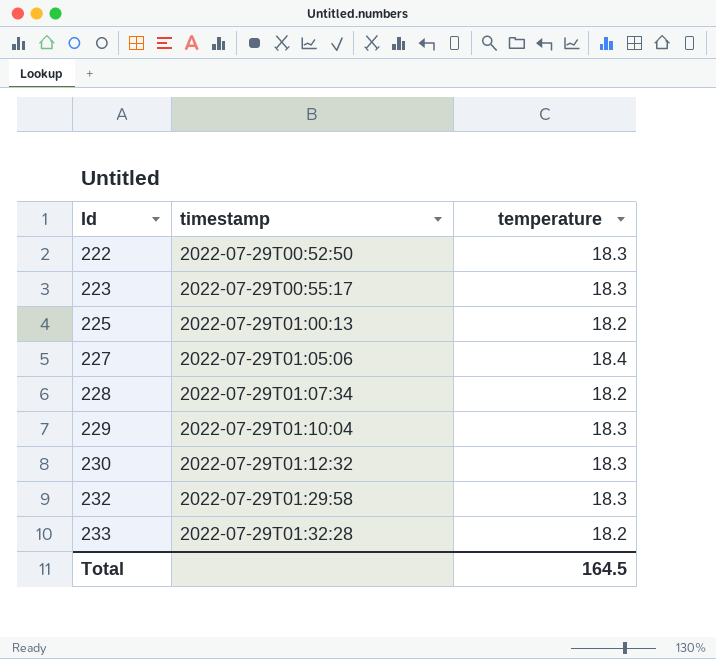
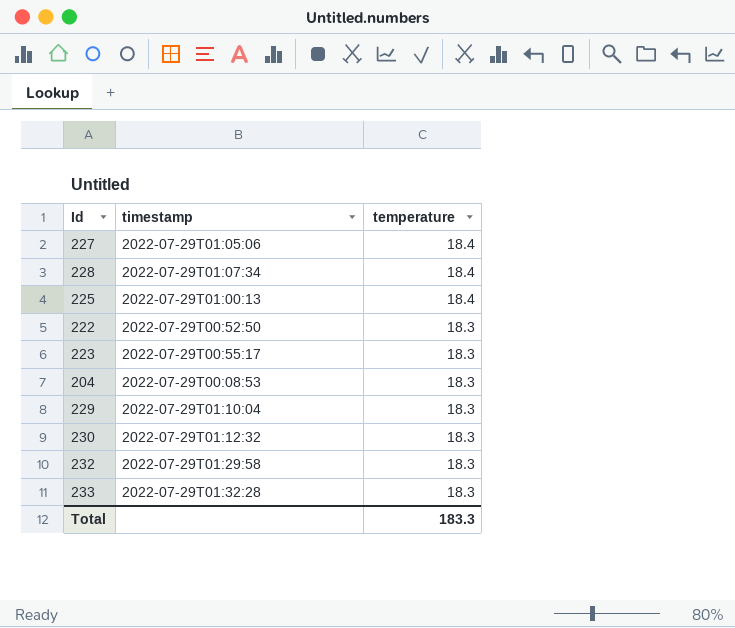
row order: Id ascending -> temperature descending
228 | temperature: 18.2 -> 18.4
225 | temperature: 18.2 -> 18.4
row 204: none -> 2022-07-29T00:08:53 | 18.3
233 | temperature: 18.2 -> 18.3
Total | temperature: 164.5 -> 183.3

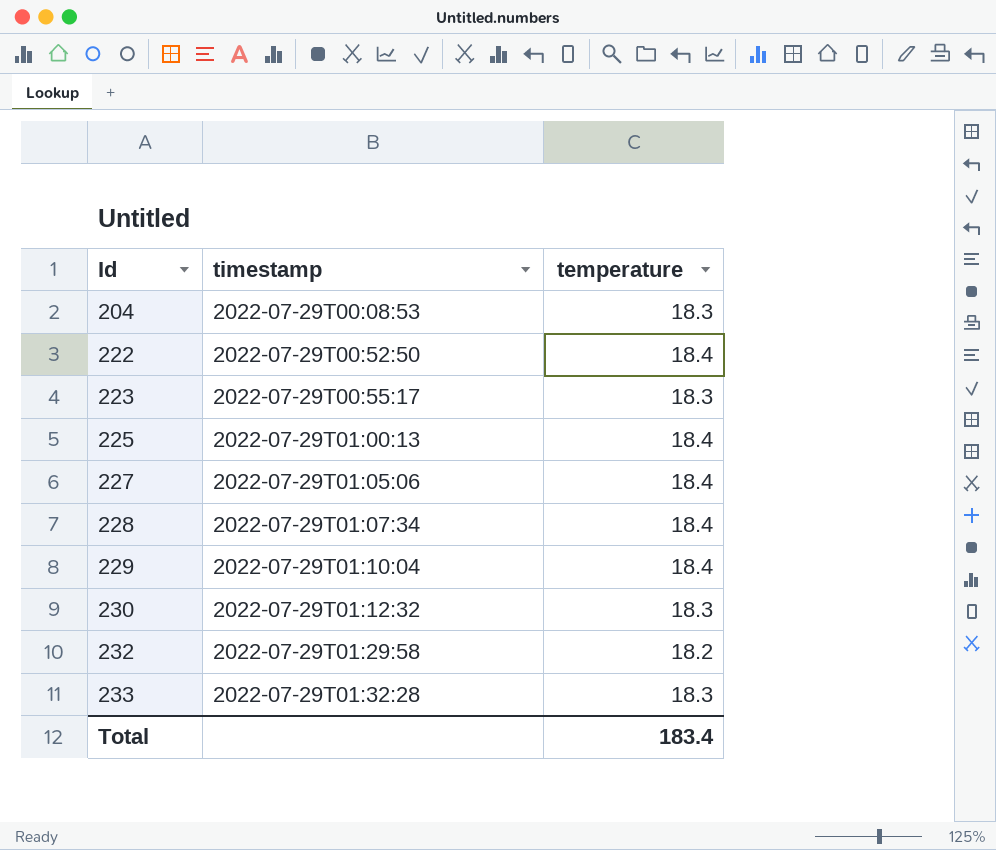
row order: temperature descending -> Id ascending
222 | temperature: 18.3 -> 18.4
229 | temperature: 18.3 -> 18.4
232 | temperature: 18.3 -> 18.2
Total | temperature: 183.3 -> 183.4

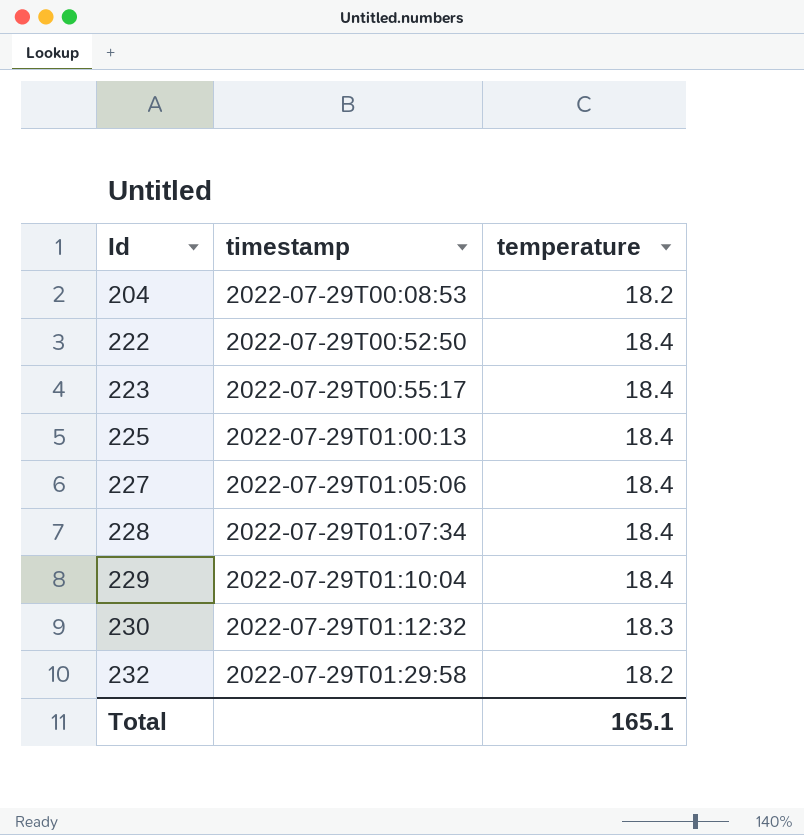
row 233: 2022-07-29T01:32:28 | 18.3 -> none
204 | temperature: 18.3 -> 18.2
223 | temperature: 18.3 -> 18.4
Total | temperature: 183.4 -> 165.1

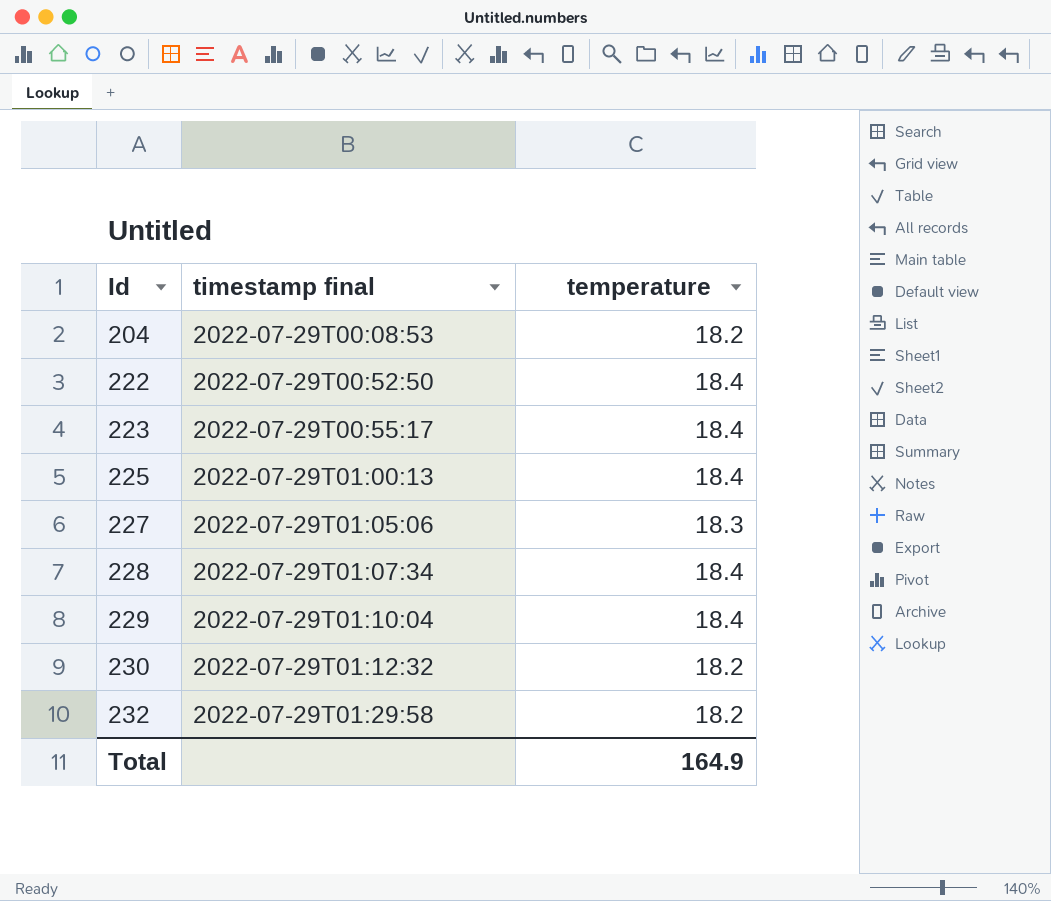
column name: timestamp -> timestamp final
227 | temperature: 18.4 -> 18.3
230 | temperature: 18.3 -> 18.2
Total | temperature: 165.1 -> 164.9

